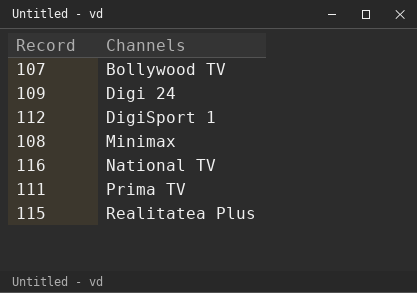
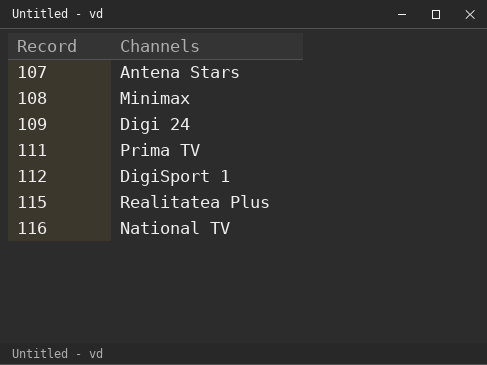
row order: Channels ascending -> Record ascending
107 | Channels: Bollywood TV -> Antena Stars

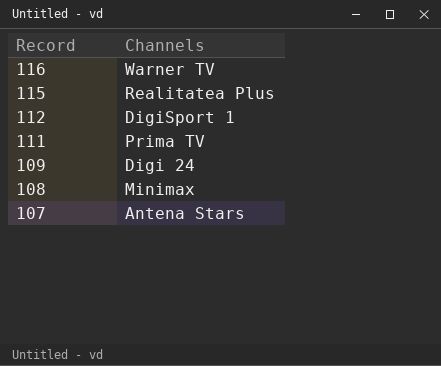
row order: Record ascending -> Record descending
116 | Channels: National TV -> Warner TV

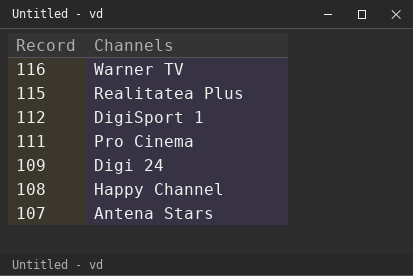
111 | Channels: Prima TV -> Pro Cinema
108 | Channels: Minimax -> Happy Channel

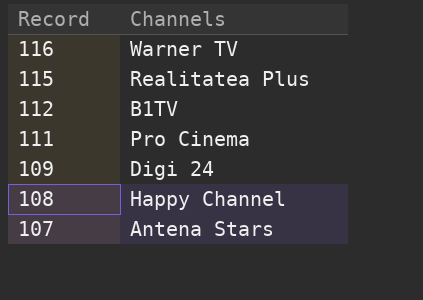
112 | Channels: DigiSport 1 -> B1TV

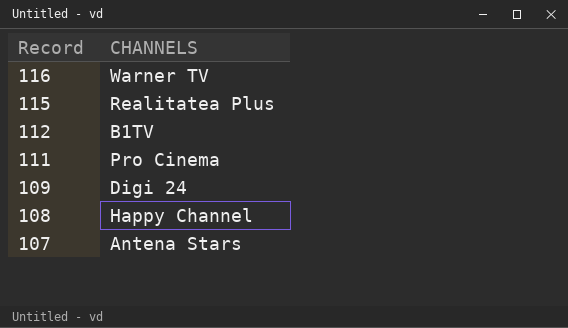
column name: Channels -> CHANNELS

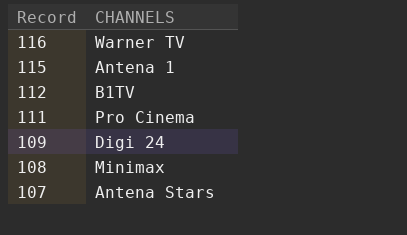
115 | CHANNELS: Realitatea Plus -> Antena 1
108 | CHANNELS: Happy Channel -> Minimax

